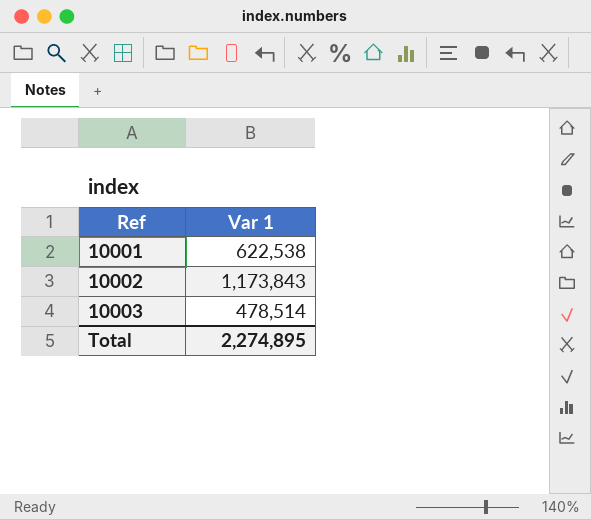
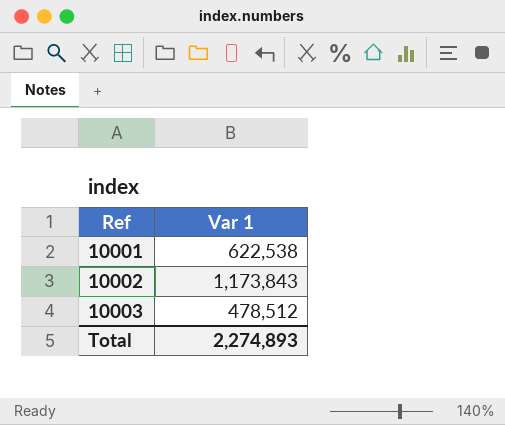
10003 | Var 1: 478,514 -> 478,512
Total | Var 1: 2,274,895 -> 2,274,893

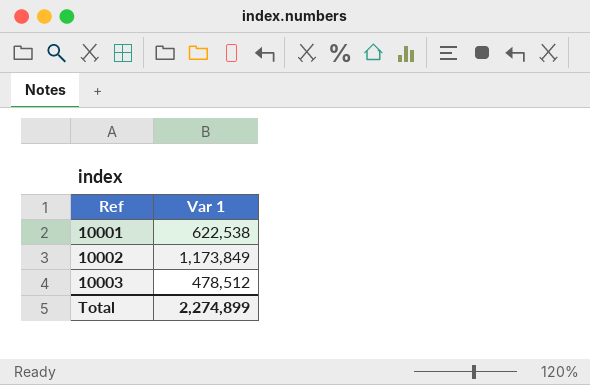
10002 | Var 1: 1,173,843 -> 1,173,849
Total | Var 1: 2,274,893 -> 2,274,899

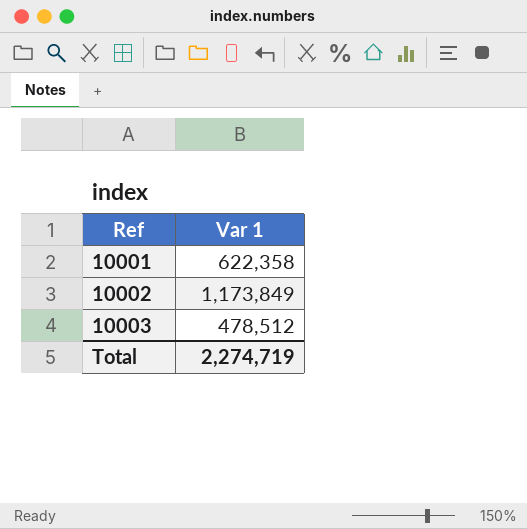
10001 | Var 1: 622,538 -> 622,358
Total | Var 1: 2,274,899 -> 2,274,719

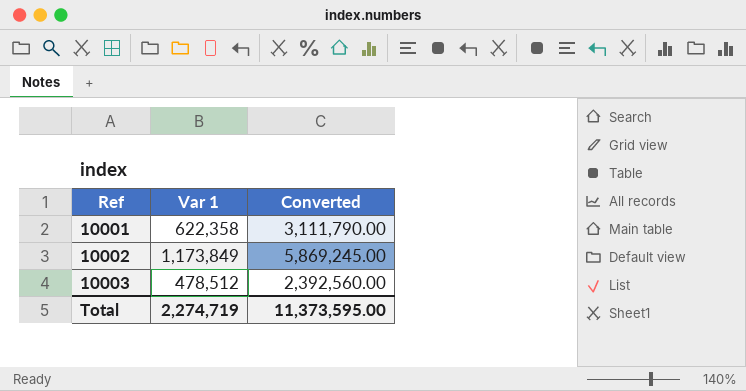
column Converted | formula: none -> [Var 1] * 5

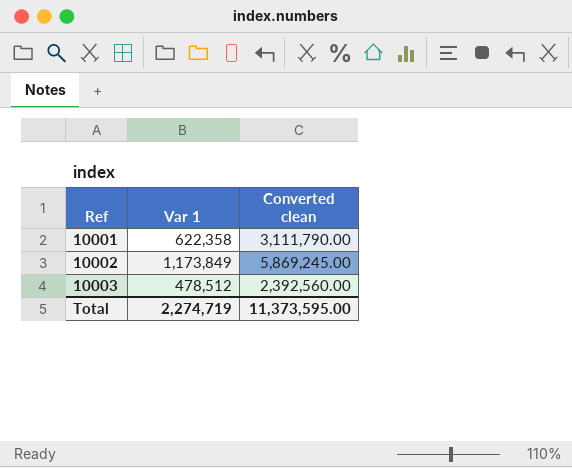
column name: Converted -> Converted clean

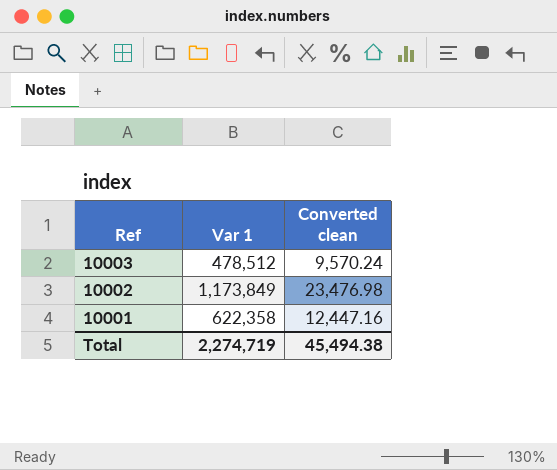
row order: Ref ascending -> Ref descending
column Converted clean | formula: [Var 1] * 5 -> [Var 1] * 0.02
Total | Converted clean: 11,373,595.00 -> 45,494.38

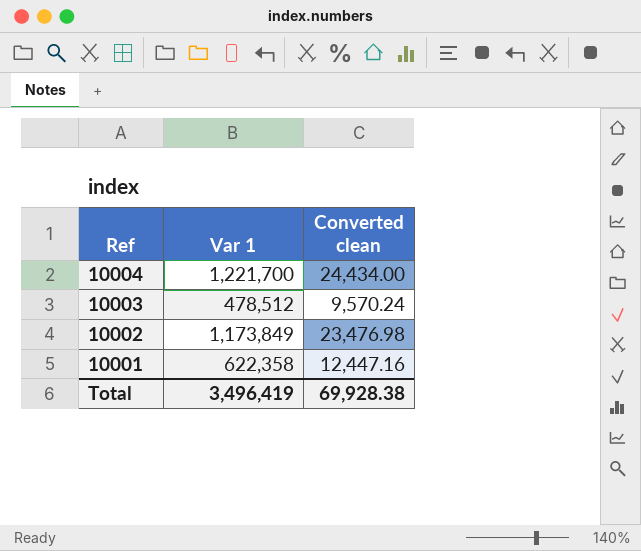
row 10004: none -> 1,221,700 | 24,434.00
Total | Var 1: 2,274,719 -> 3,496,419
Total | Converted clean: 45,494.38 -> 69,928.38

